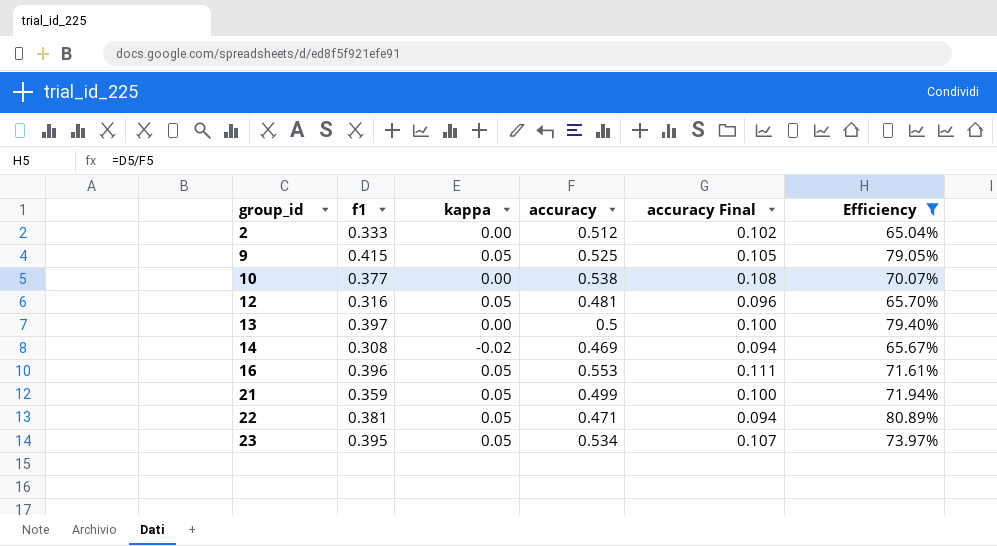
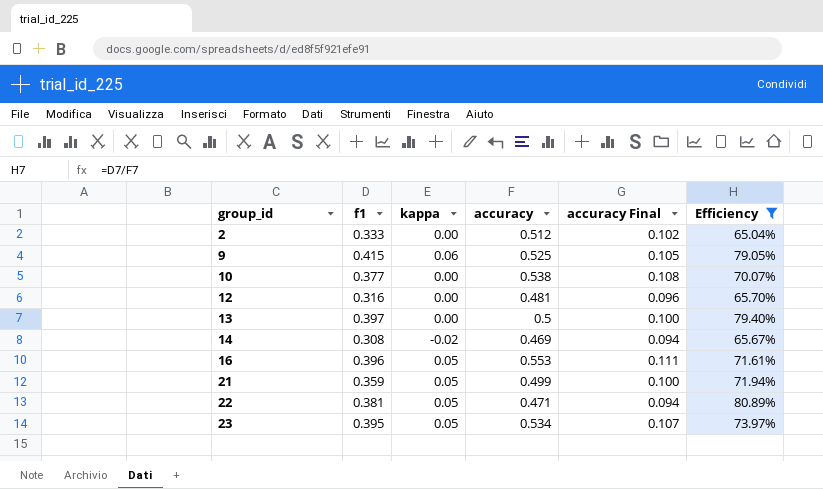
9 | kappa: 0.05 -> 0.06
12 | kappa: 0.05 -> 0.00

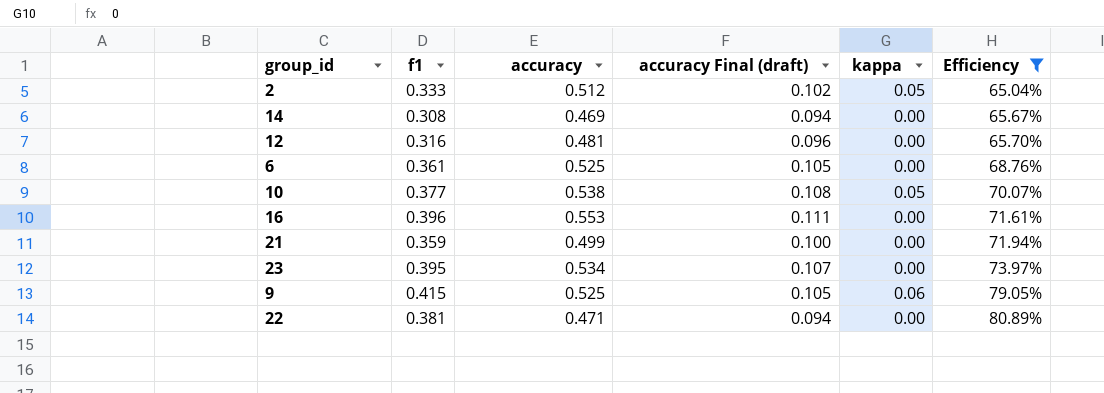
row order: group_id ascending -> Efficiency ascending
column name: accuracy Final -> accuracy Final (draft)
column kappa | position: 3 -> 5
row 13: 0.397 | 0.00 | 0.5 | 0.100 | 79.40% -> none
2 | kappa: 0.00 -> 0.05
14 | kappa: -0.02 -> 0.00
row 6: none -> 0.361 | 0.525 | 0.105 | 0.00 | 68.76%
10 | kappa: 0.00 -> 0.05
16 | kappa: 0.05 -> 0.00
21 | kappa: 0.05 -> 0.00
23 | kappa: 0.05 -> 0.00
22 | kappa: 0.05 -> 0.00

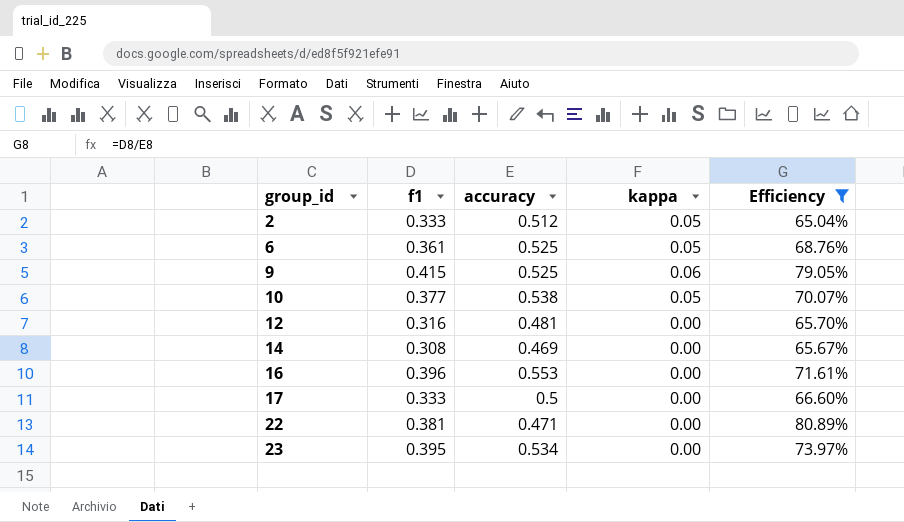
row order: Efficiency ascending -> group_id ascending
column accuracy Final (draft) | formula: [accuracy] * 0.2 -> none
row 21: 0.359 | 0.499 | 0.100 | 0.00 | 71.94% -> none
6 | kappa: 0.00 -> 0.05
row 17: none -> 0.333 | 0.5 | 0.00 | 66.60%

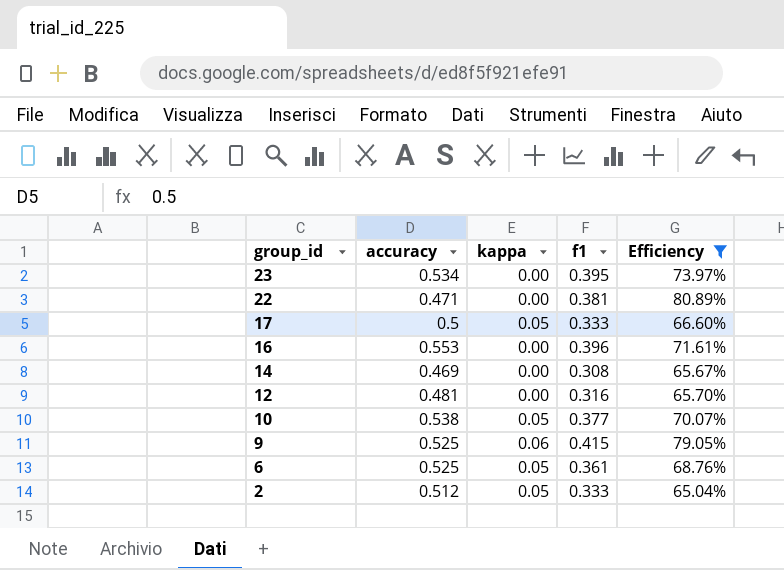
row order: group_id ascending -> group_id descending
column f1 | position: 2 -> 4
17 | kappa: 0.00 -> 0.05

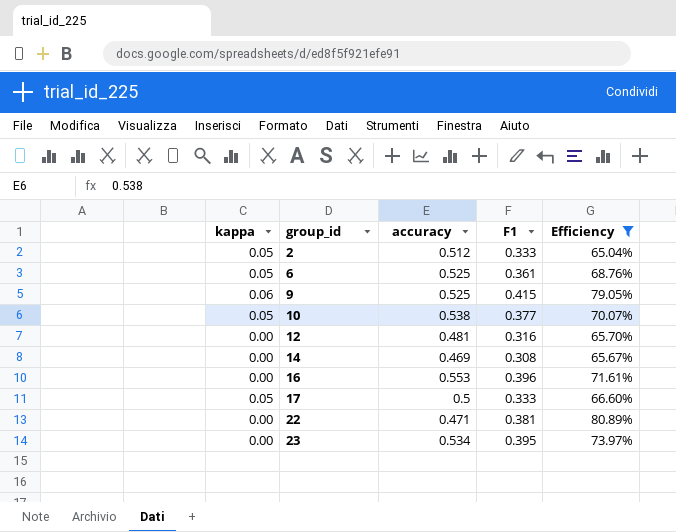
row order: group_id descending -> group_id ascending
column kappa | position: 3 -> 1
column name: f1 -> F1

